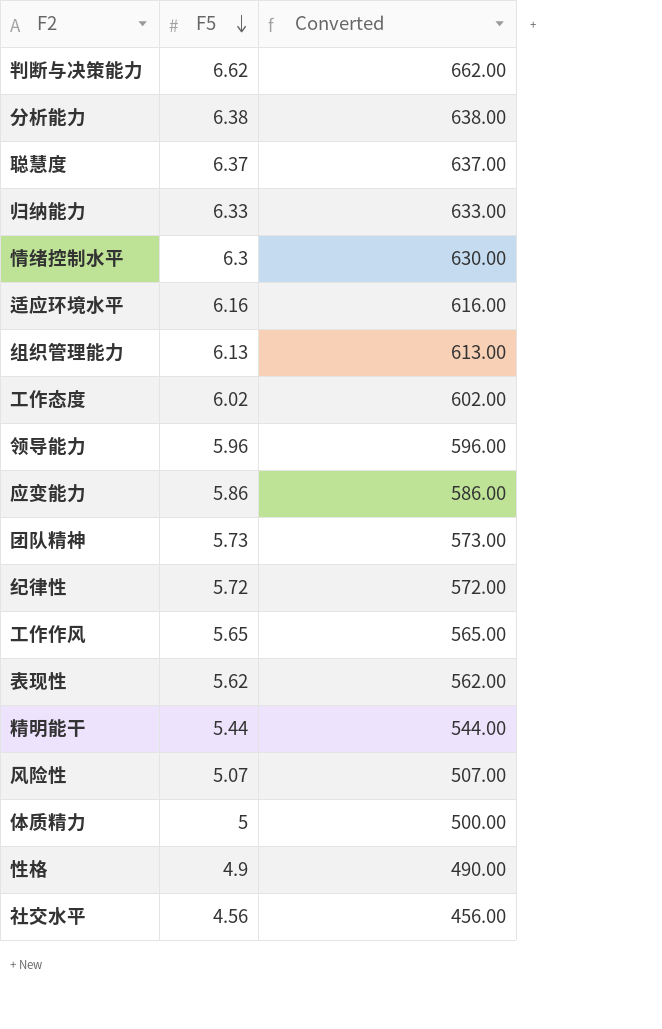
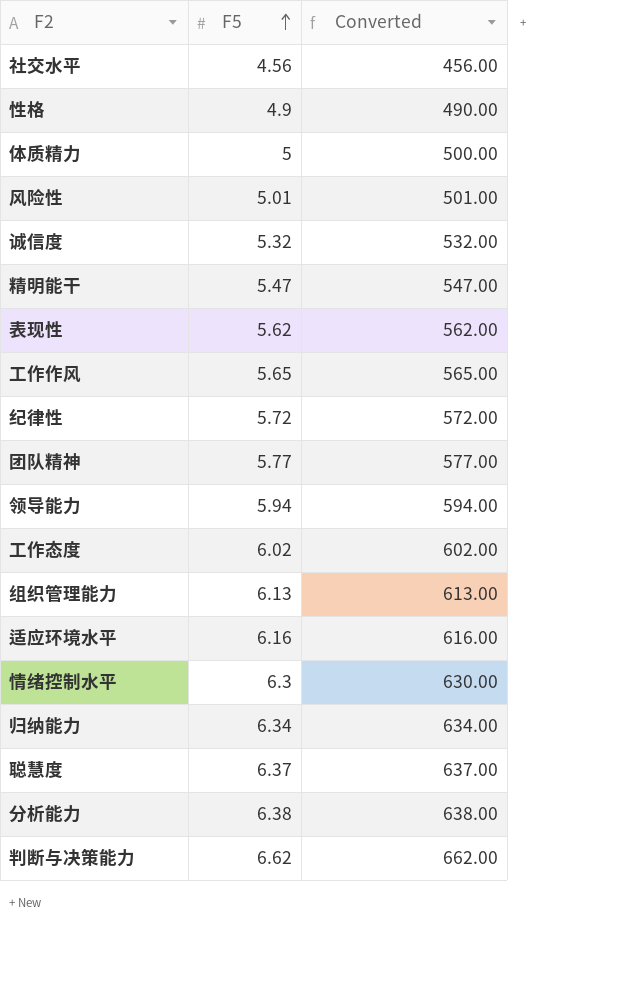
row order: F5 descending -> F5 ascending
row 应变能力: 5.86 | 586.00 -> none
风险性 | F5: 5.07 -> 5.01
风险性 | Converted: 507.00 -> 501.00
row 诚信度: none -> 5.32 | 532.00
精明能干 | F5: 5.44 -> 5.47
精明能干 | Converted: 544.00 -> 547.00
团队精神 | F5: 5.73 -> 5.77
团队精神 | Converted: 573.00 -> 577.00
领导能力 | F5: 5.96 -> 5.94
领导能力 | Converted: 596.00 -> 594.00
归纳能力 | F5: 6.33 -> 6.34
归纳能力 | Converted: 633.00 -> 634.00

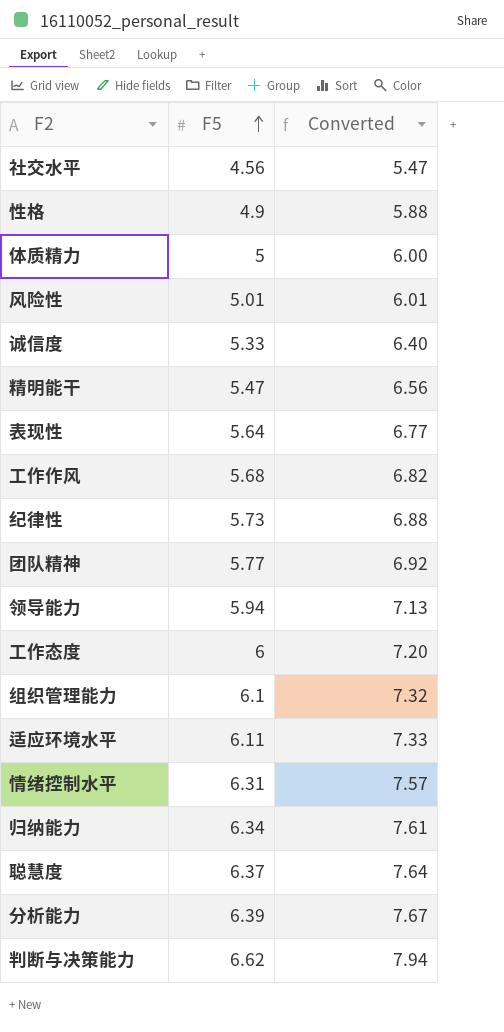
column Converted | formula: [F5] * 100 -> [F5] * 1.2
诚信度 | F5: 5.32 -> 5.33
表现性 | F5: 5.62 -> 5.64
工作作风 | F5: 5.65 -> 5.68
纪律性 | F5: 5.72 -> 5.73
工作态度 | F5: 6.02 -> 6
组织管理能力 | F5: 6.13 -> 6.1
适应环境水平 | F5: 6.16 -> 6.11
情绪控制水平 | F5: 6.3 -> 6.31
分析能力 | F5: 6.38 -> 6.39

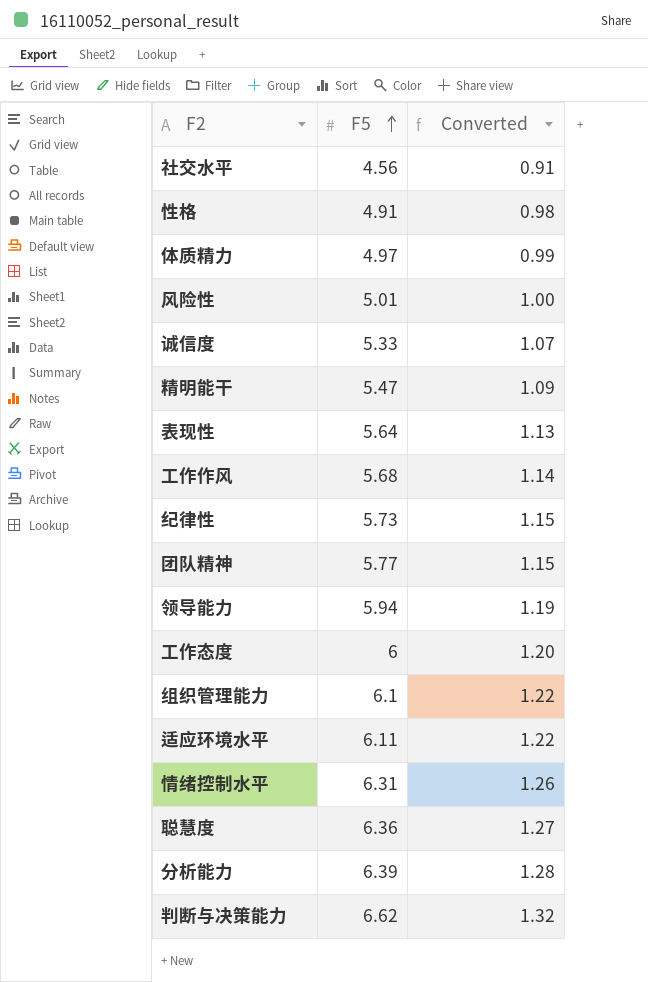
column Converted | formula: [F5] * 1.2 -> [F5] * 0.2
row 归纳能力: 6.34 | 7.61 -> none
性格 | F5: 4.9 -> 4.91
体质精力 | F5: 5 -> 4.97
聪慧度 | F5: 6.37 -> 6.36

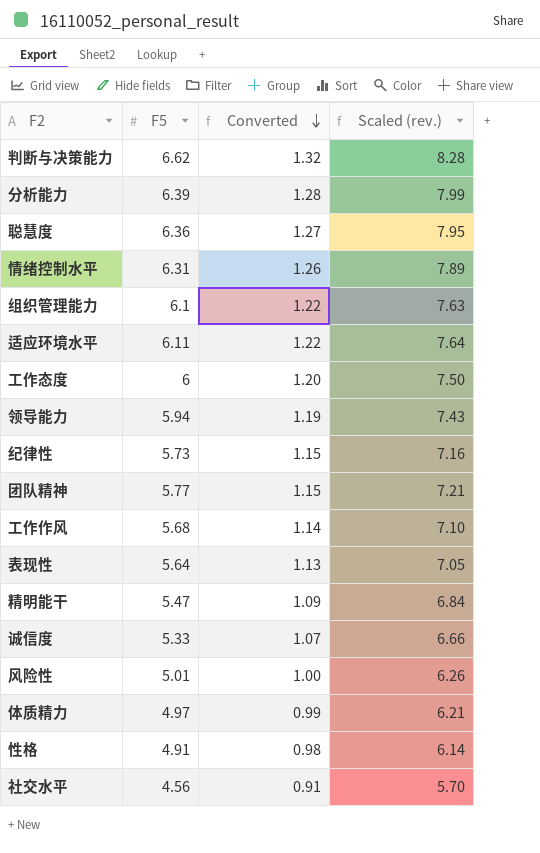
row order: F5 ascending -> Converted descending
column Scaled (rev.) | formula: none -> [F5] * 1.25

